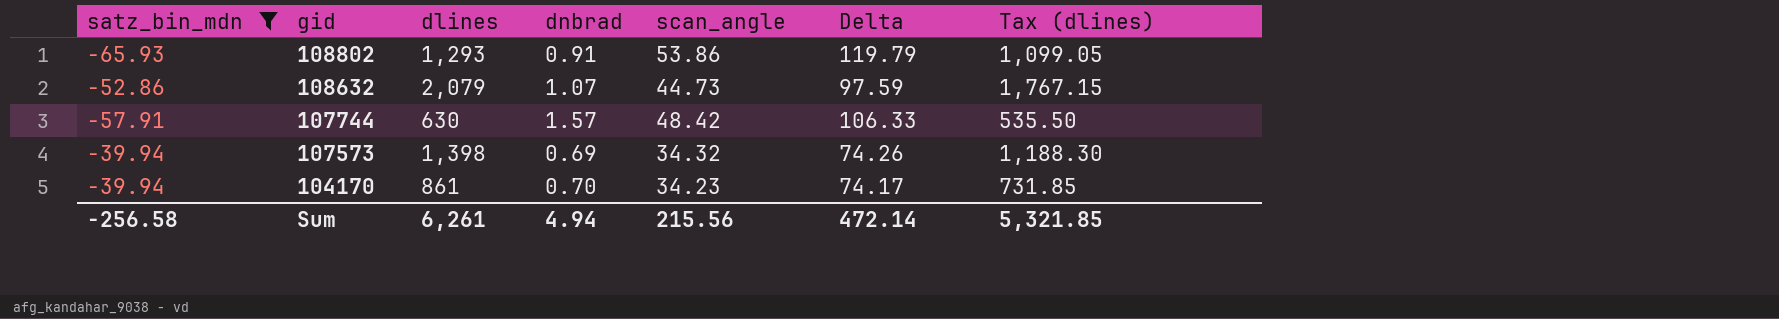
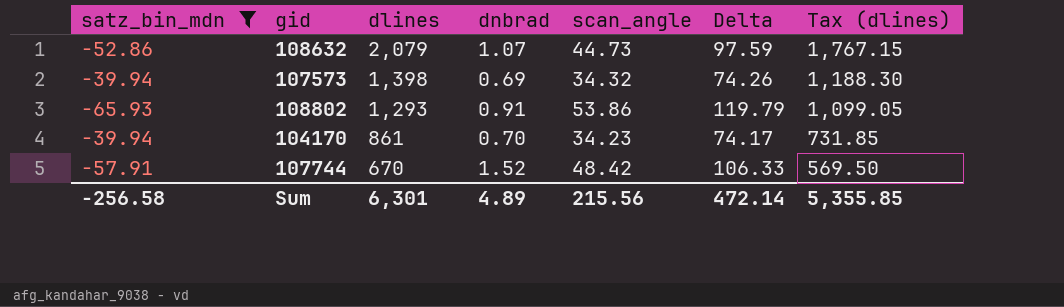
row order: gid descending -> dlines descending
107744 | dlines: 630 -> 670
107744 | dnbrad: 1.57 -> 1.52
107744 | Tax (dlines): 535.50 -> 569.50
Sum | dlines: 6,261 -> 6,301
Sum | dnbrad: 4.94 -> 4.89
Sum | Tax (dlines): 5,321.85 -> 5,355.85

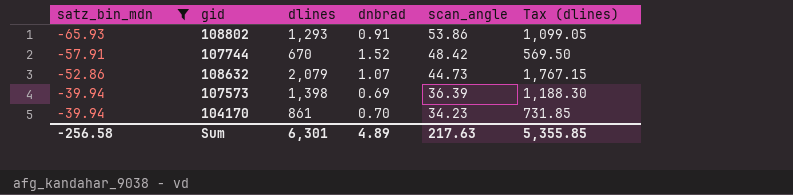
row order: dlines descending -> satz_bin_mdn ascending
column Delta | formula: [scan_angle] - [satz_bin_mdn] -> none
107573 | scan_angle: 34.32 -> 36.39
Sum | scan_angle: 215.56 -> 217.63

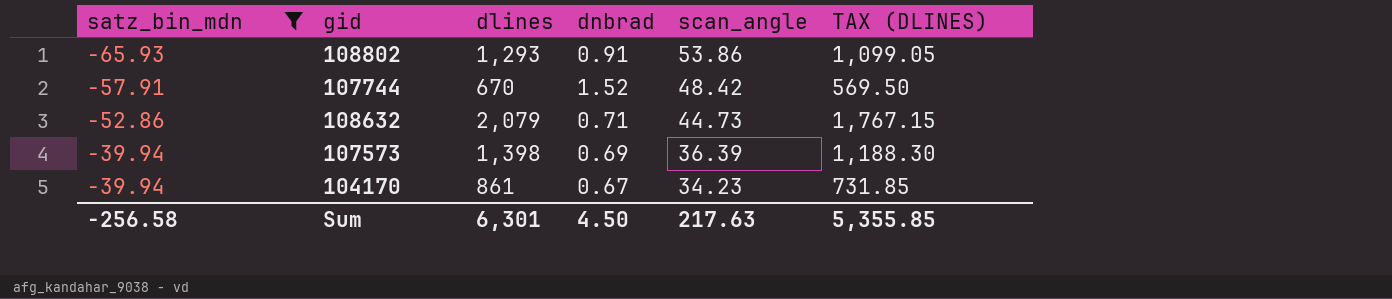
column name: Tax (dlines) -> TAX (DLINES)
108632 | dnbrad: 1.07 -> 0.71
104170 | dnbrad: 0.70 -> 0.67
Sum | dnbrad: 4.89 -> 4.50

